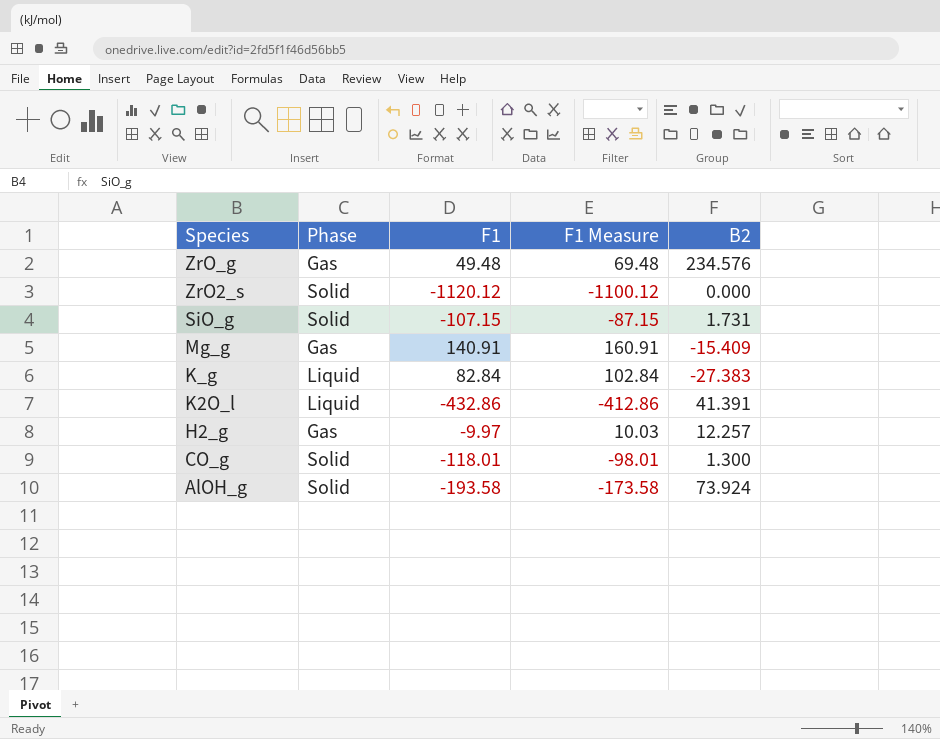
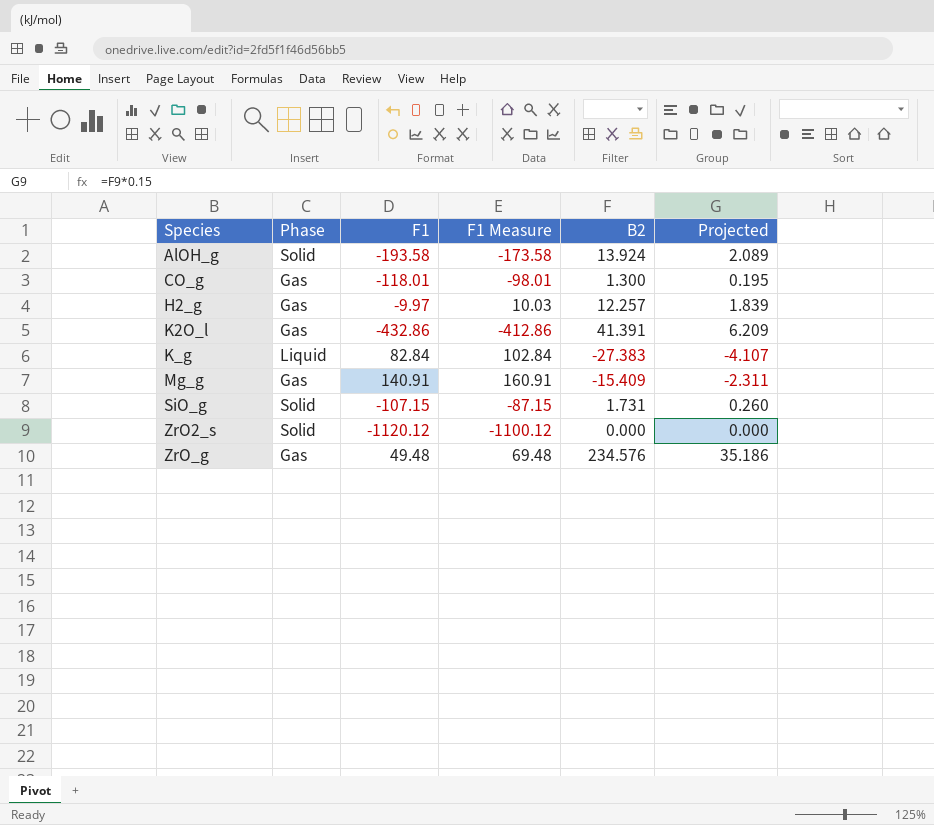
row order: Species descending -> Species ascending
column Projected | formula: none -> [B2] * 0.15
AlOH_g | B2: 73.924 -> 13.924
CO_g | Phase: Solid -> Gas
K2O_l | Phase: Liquid -> Gas

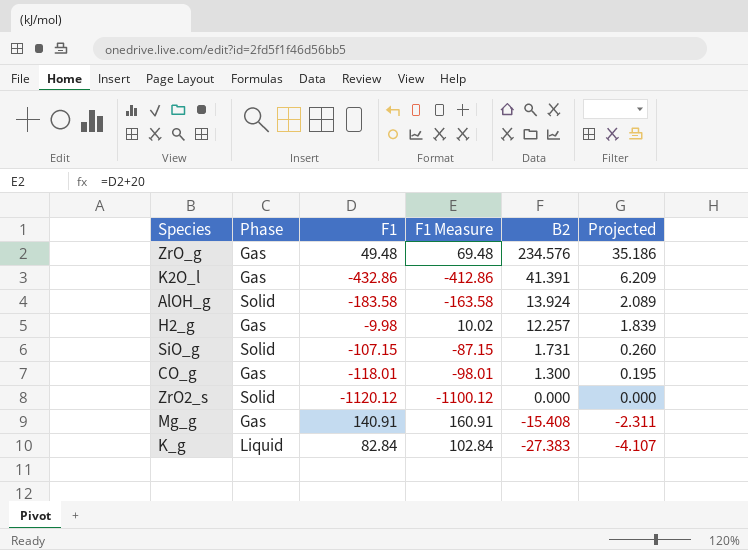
row order: Species ascending -> B2 descending
AlOH_g | F1: -193.58 -> -183.58
AlOH_g | F1 Measure: -173.58 -> -163.58
H2_g | F1: -9.97 -> -9.98
H2_g | F1 Measure: 10.03 -> 10.02
Mg_g | B2: -15.409 -> -15.408

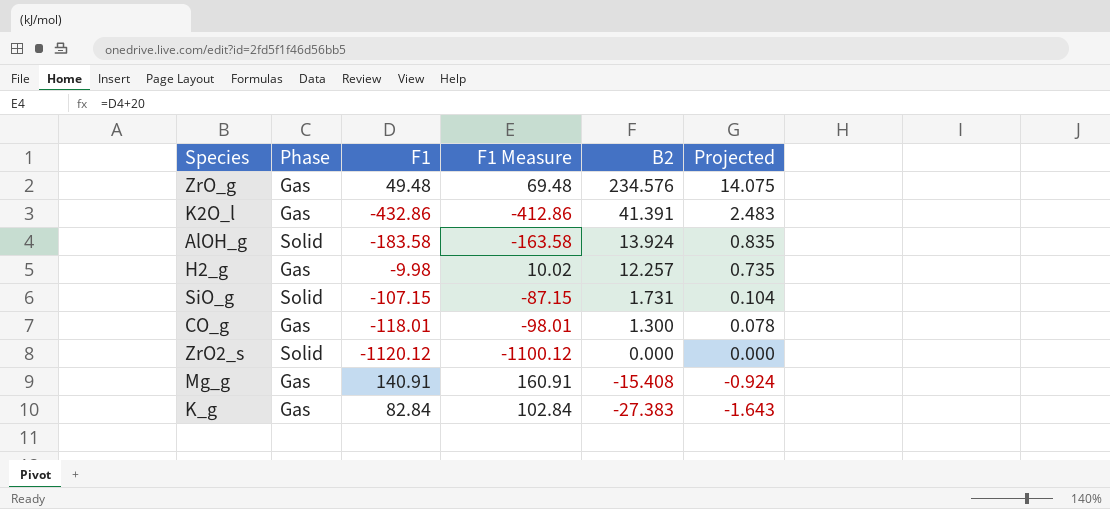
column Projected | formula: [B2] * 0.15 -> [B2] * 0.06
K_g | Phase: Liquid -> Gas

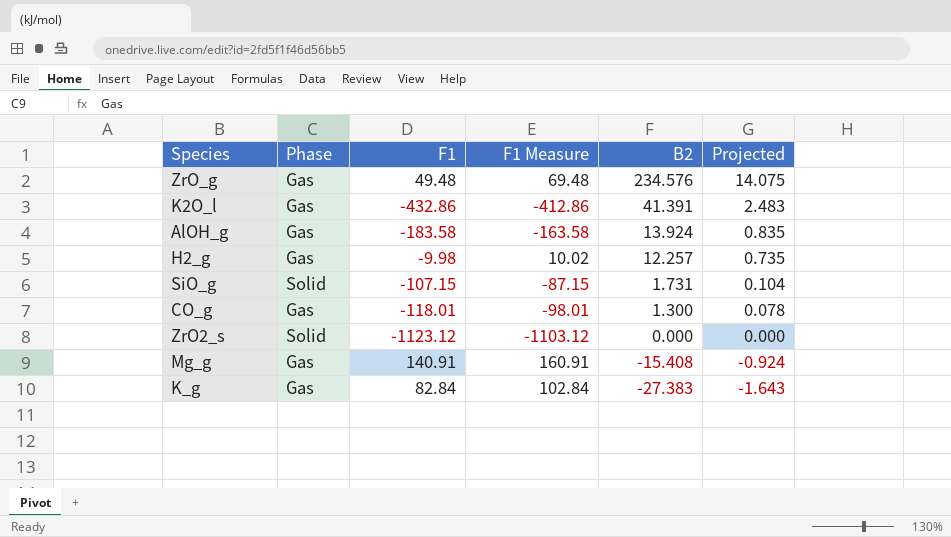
AlOH_g | Phase: Solid -> Gas
ZrO2_s | F1: -1120.12 -> -1123.12
ZrO2_s | F1 Measure: -1100.12 -> -1103.12

